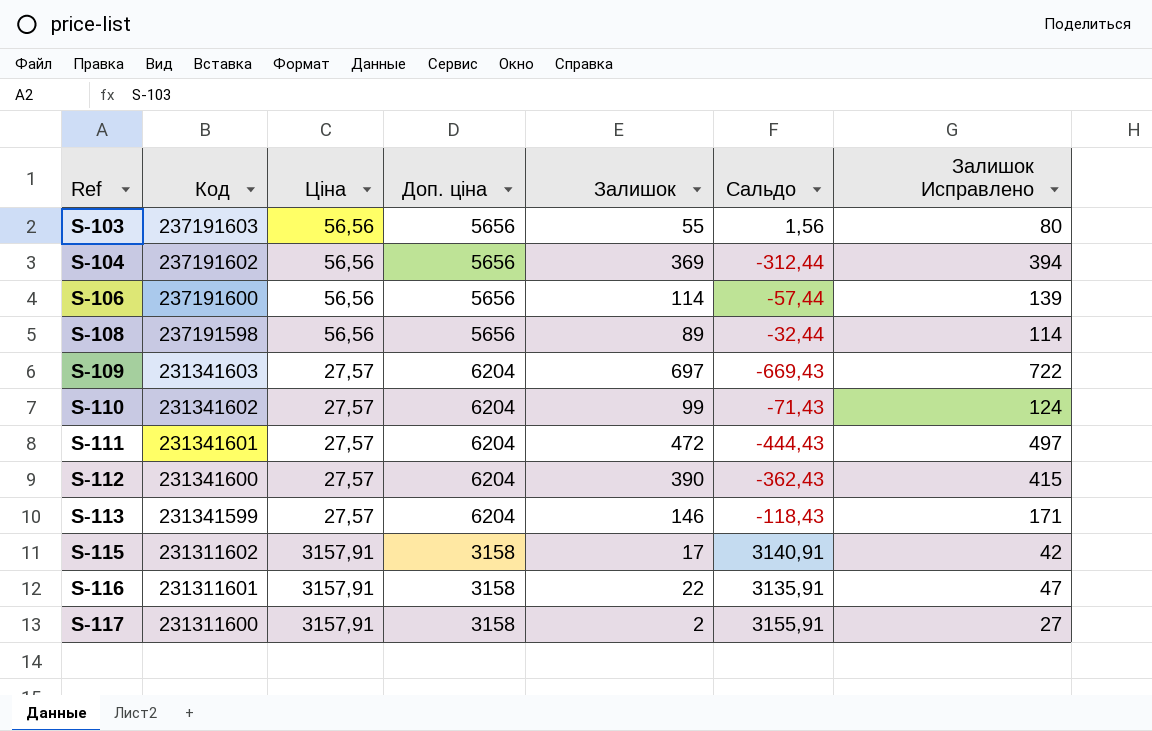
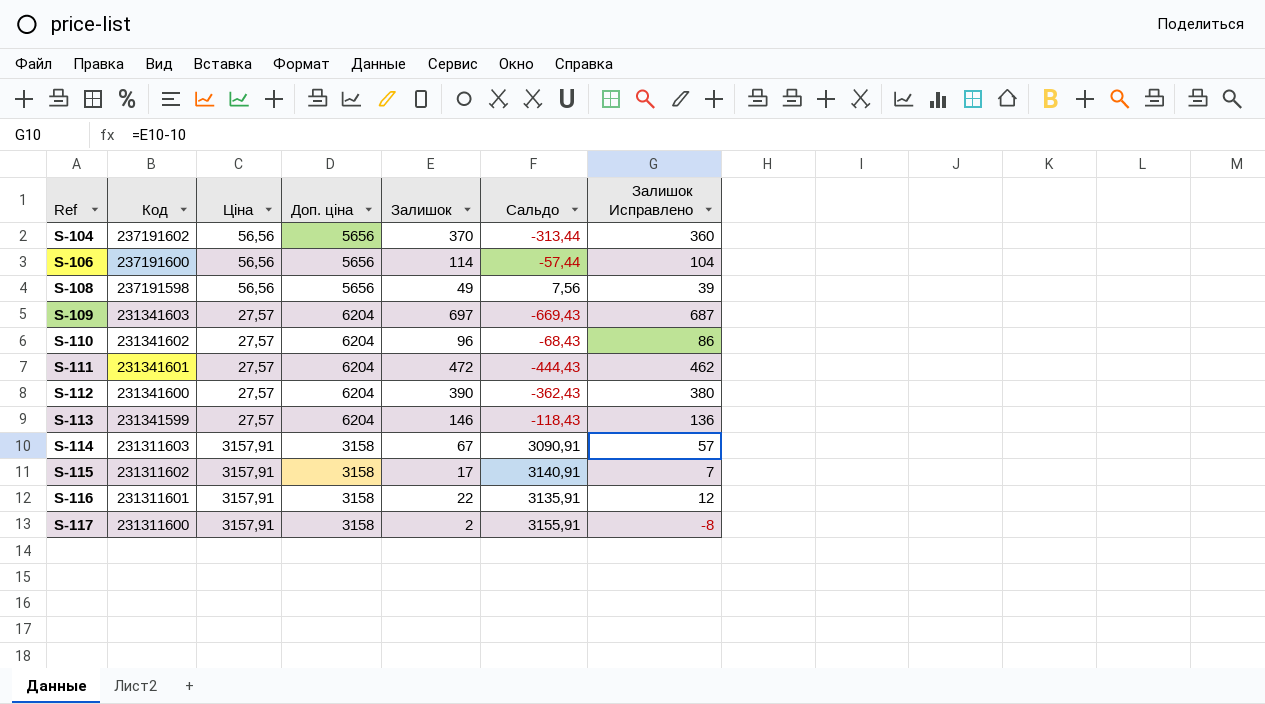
column Залишок Исправлено | formula: [Залишок] + 25 -> [Залишок] - 10
row S-103: 237191603 | 56,56 | 5656 | 55 | 1,56 | 80 -> none
S-104 | Залишок: 369 -> 370
S-104 | Сальдо: -312,44 -> -313,44
S-108 | Залишок: 89 -> 49
S-108 | Сальдо: -32,44 -> 7,56
S-110 | Залишок: 99 -> 96
S-110 | Сальдо: -71,43 -> -68,43
row S-114: none -> 231311603 | 3157,91 | 3158 | 67 | 3090,91 | 57

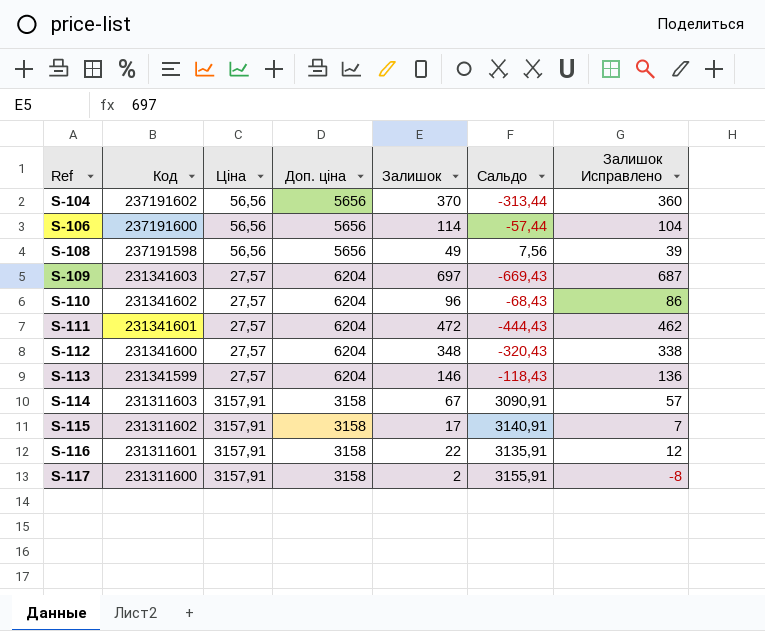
S-112 | Залишок: 390 -> 348
S-112 | Сальдо: -362,43 -> -320,43
S-112 | Залишок Исправлено: 380 -> 338

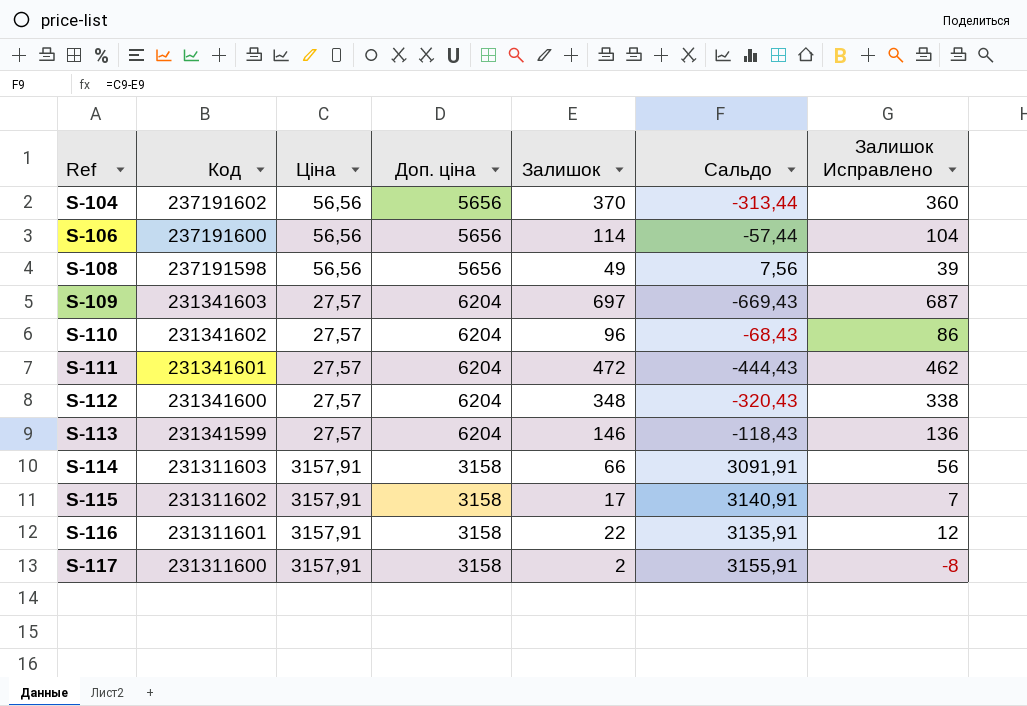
S-114 | Залишок: 67 -> 66
S-114 | Сальдо: 3090,91 -> 3091,91
S-114 | Залишок Исправлено: 57 -> 56

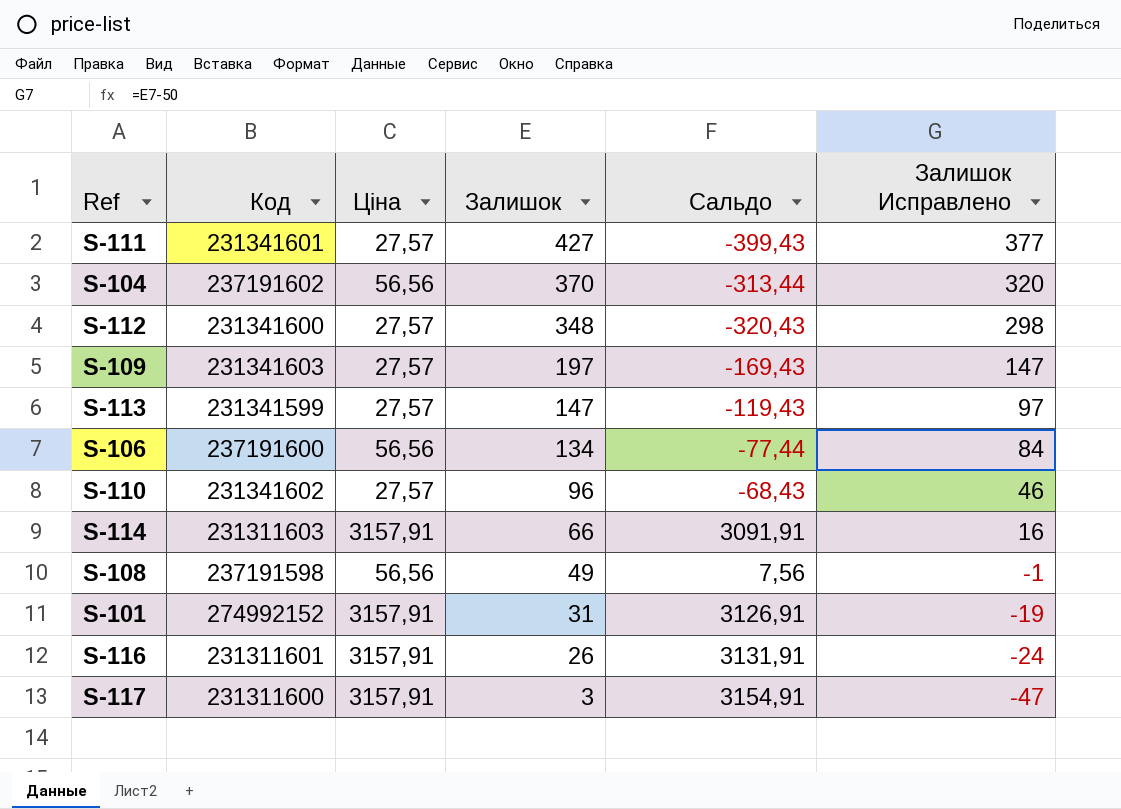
row order: Ref ascending -> Залишок descending
column Доп. ціна | position: 4 -> none
column Залишок Исправлено | formula: [Залишок] - 10 -> [Залишок] - 50
row S-115: 231311602 | 3157,91 | 3158 | 17 | 3140,91 | 7 -> none
S-111 | Залишок: 472 -> 427
S-111 | Сальдо: -444,43 -> -399,43
S-109 | Залишок: 697 -> 197
S-109 | Сальдо: -669,43 -> -169,43
S-113 | Залишок: 146 -> 147
S-113 | Сальдо: -118,43 -> -119,43
S-106 | Залишок: 114 -> 134
S-106 | Сальдо: -57,44 -> -77,44
row S-101: none -> 274992152 | 3157,91 | 31 | 3126,91 | -19
S-116 | Залишок: 22 -> 26
S-116 | Сальдо: 3135,91 -> 3131,91
S-117 | Залишок: 2 -> 3
S-117 | Сальдо: 3155,91 -> 3154,91

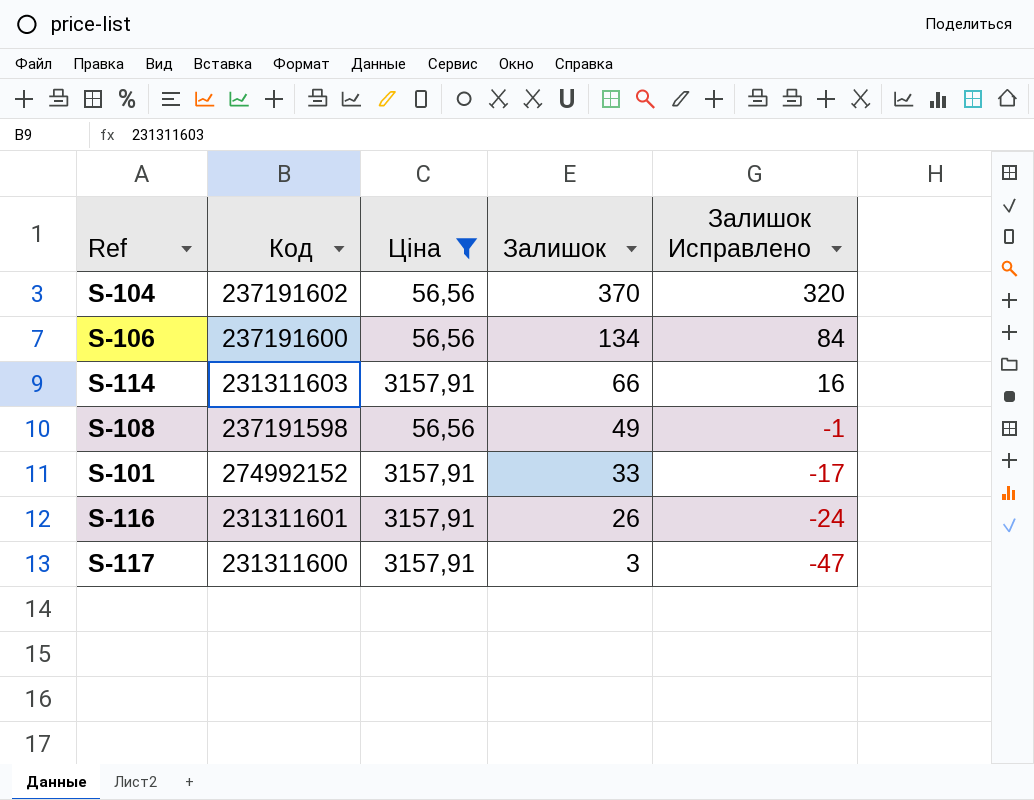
filter: none -> Ціна != 27,57
column Сальдо | formula: [Ціна] - [Залишок] -> none
S-101 | Залишок: 31 -> 33
S-101 | Залишок Исправлено: -19 -> -17

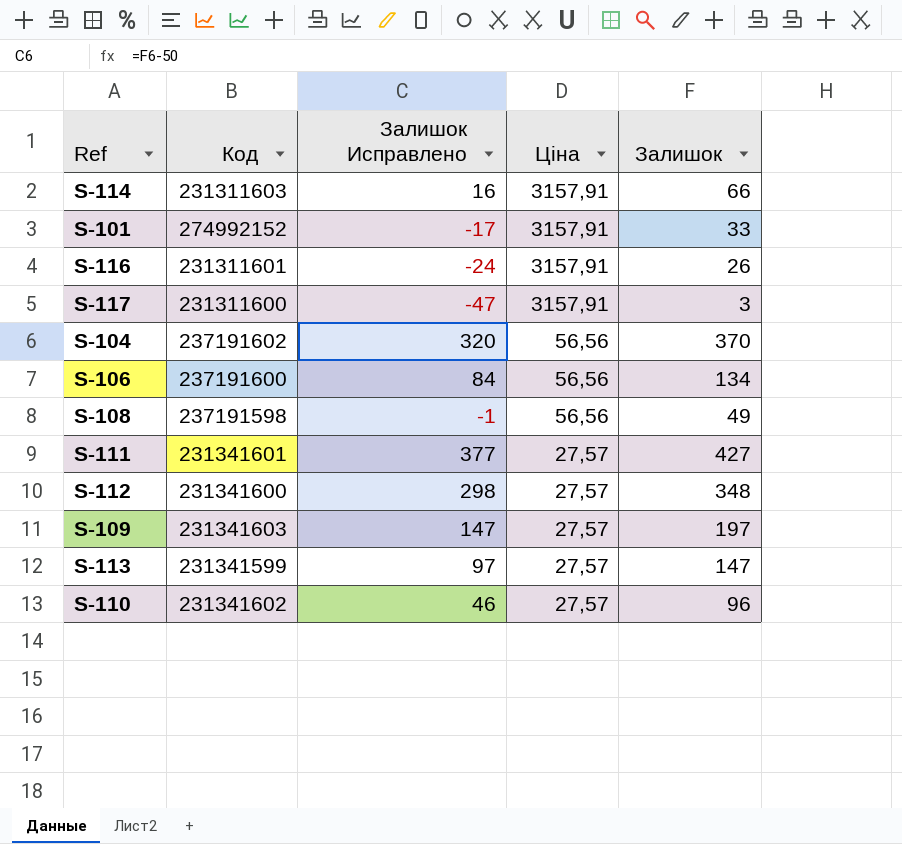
filter: Ціна != 27,57 -> none
row order: Залишок descending -> Ціна descending
column Залишок Исправлено | position: 5 -> 3

